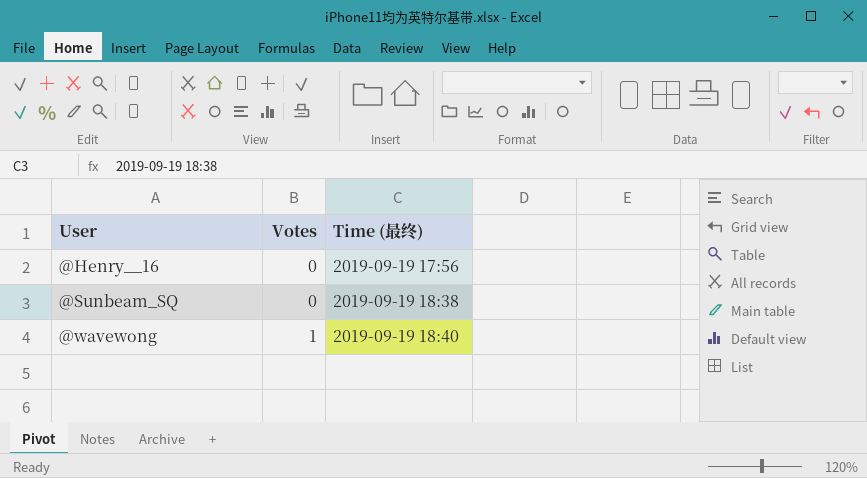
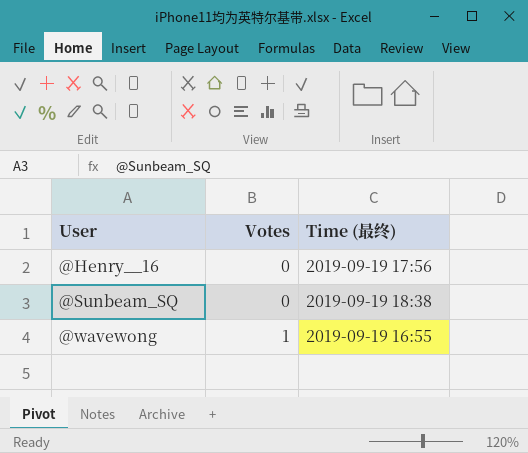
@wavewong | Time (最终): 2019-09-19 18:40 -> 2019-09-19 16:55

